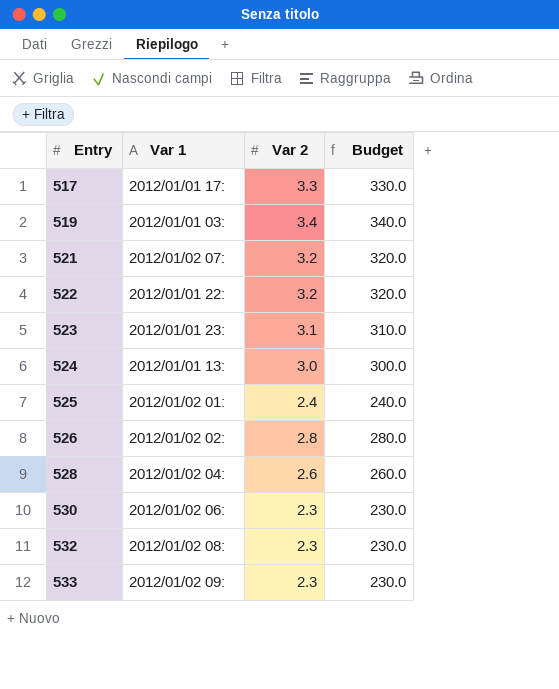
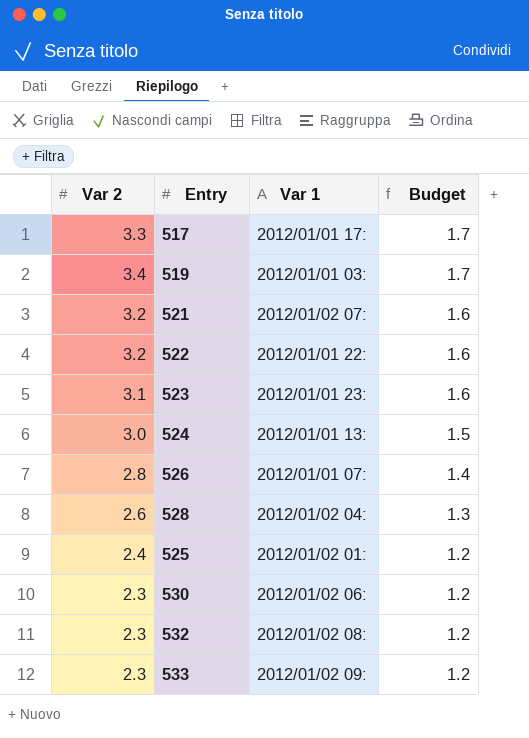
row order: Entry ascending -> Budget descending
column Var 2 | position: 3 -> 1
column Budget | formula: [Var 2] * 100 -> [Var 2] * 0.5
526 | Var 1: 2012/01/02 02: -> 2012/01/01 07:

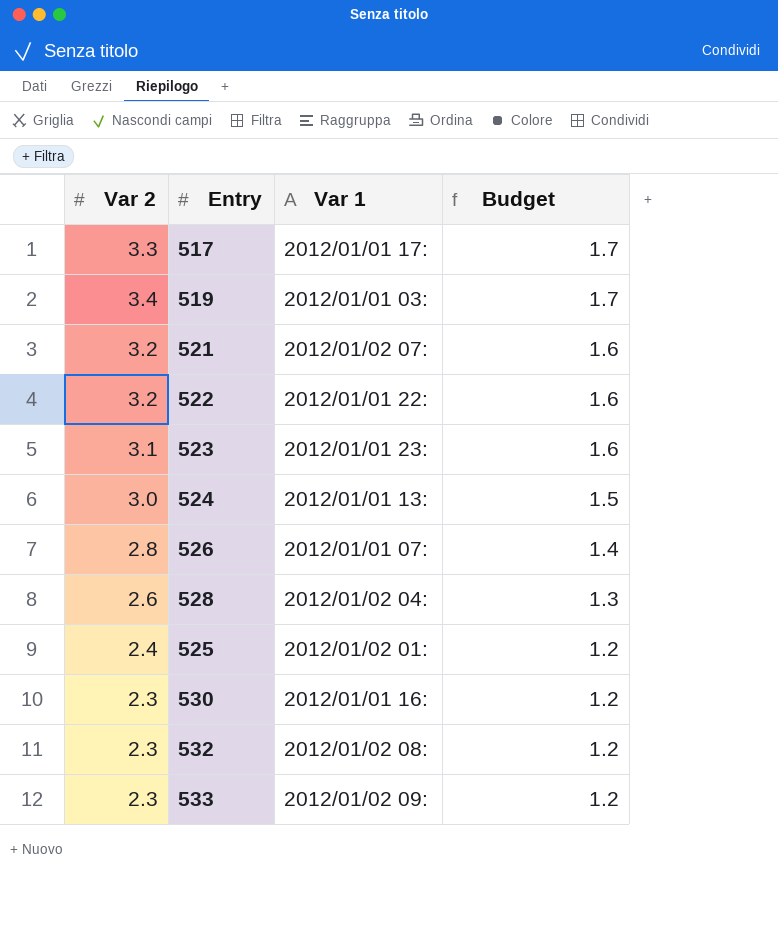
530 | Var 1: 2012/01/02 06: -> 2012/01/01 16:

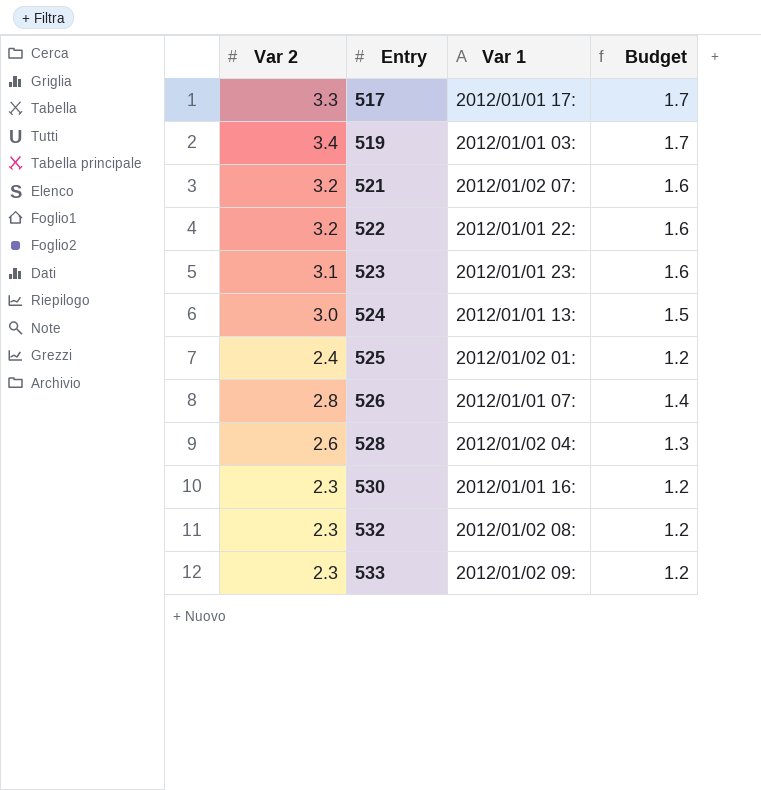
row order: Budget descending -> Entry ascending

